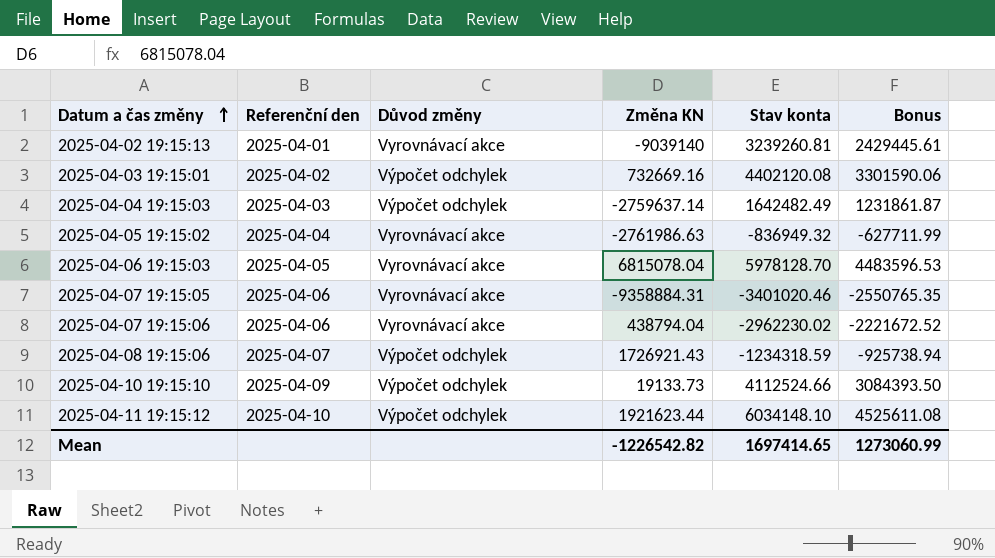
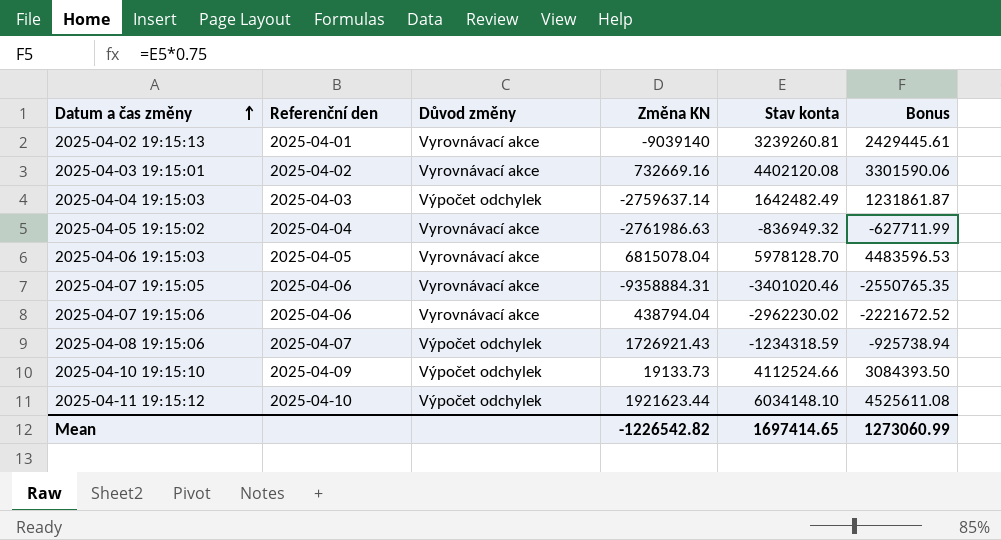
2025-04-03 19:15:01 | Důvod změny: Výpočet odchylek -> Vyrovnávací akce

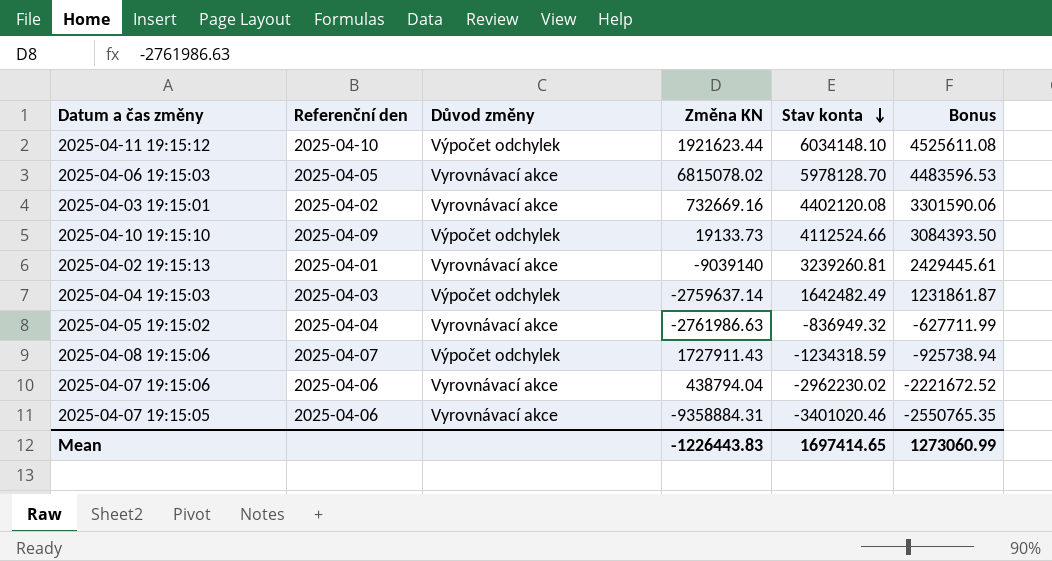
row order: Datum a čas změny ascending -> Stav konta descending
2025-04-06 19:15:03 | Změna KN: 6815078.04 -> 6815078.02
2025-04-08 19:15:06 | Změna KN: 1726921.43 -> 1727911.43
Mean | Změna KN: -1226542.82 -> -1226443.83

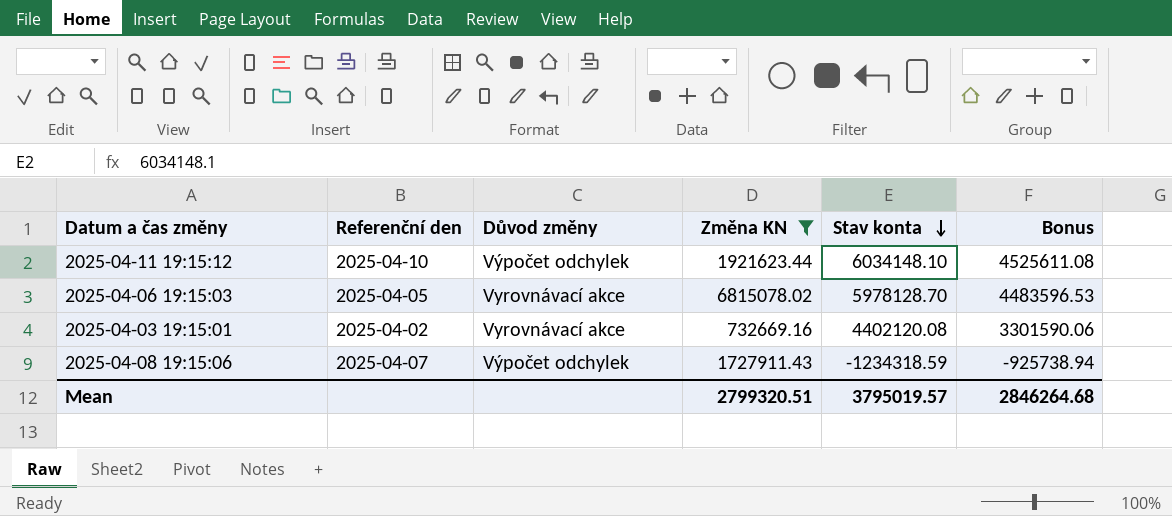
filter: none -> Změna KN >= 732669.16
Mean | Změna KN: -1226443.83 -> 2799320.51
Mean | Stav konta: 1697414.65 -> 3795019.57
Mean | Bonus: 1273060.99 -> 2846264.68

